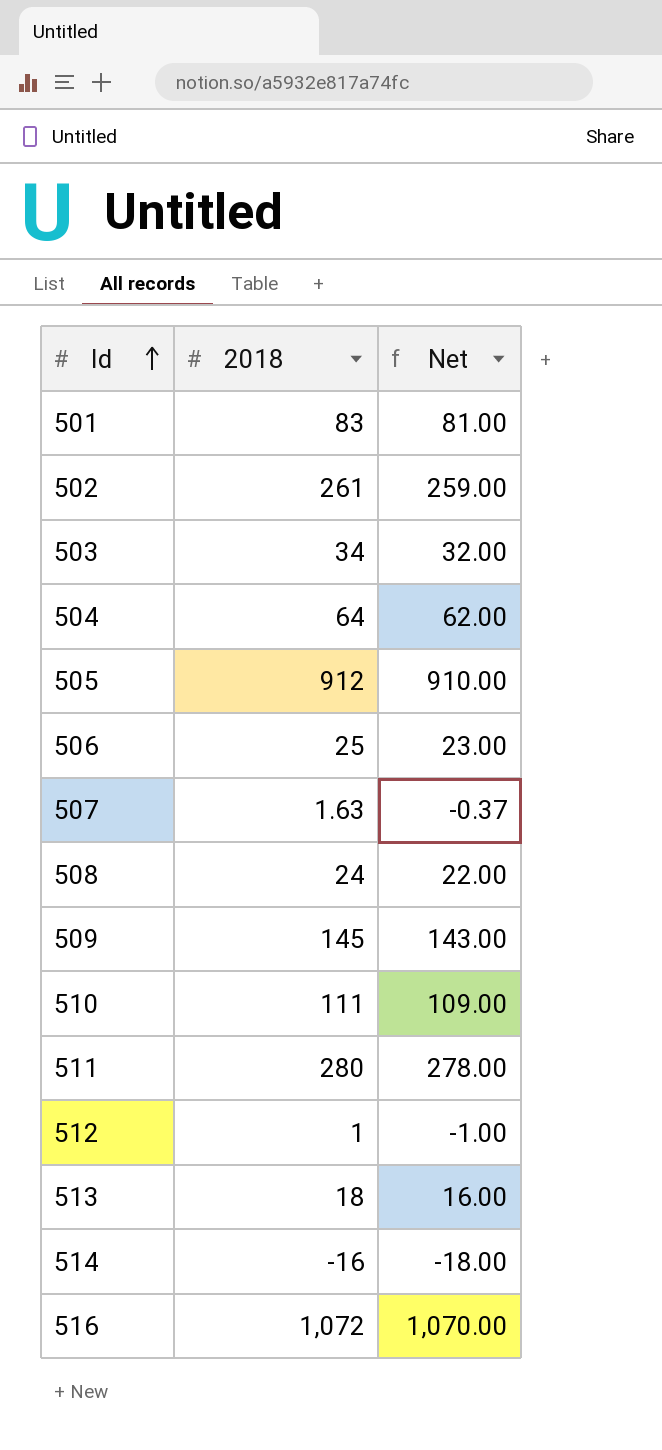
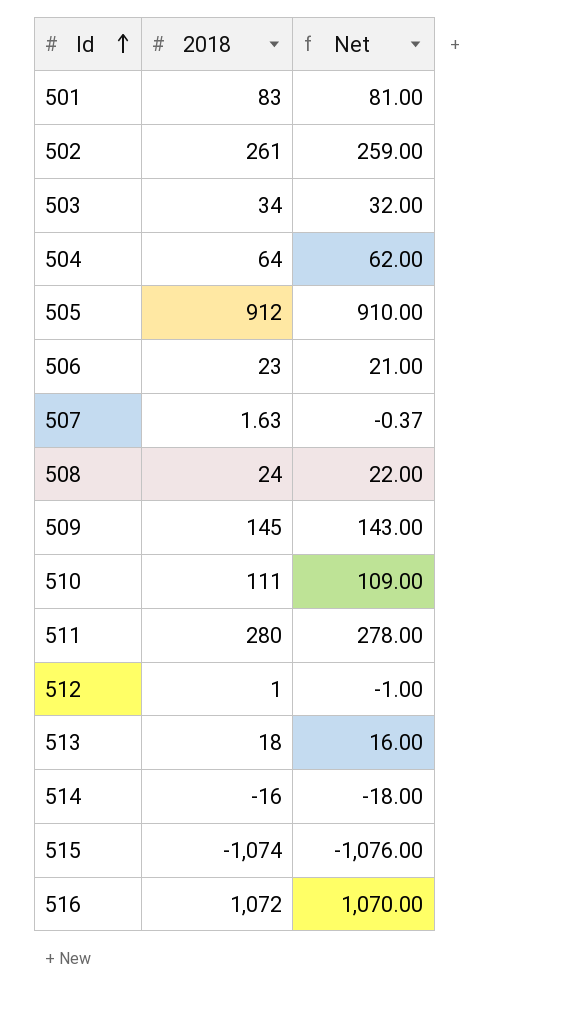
506 | 2018: 25 -> 23
506 | Net: 23.00 -> 21.00
row 515: none -> -1,074 | -1,076.00

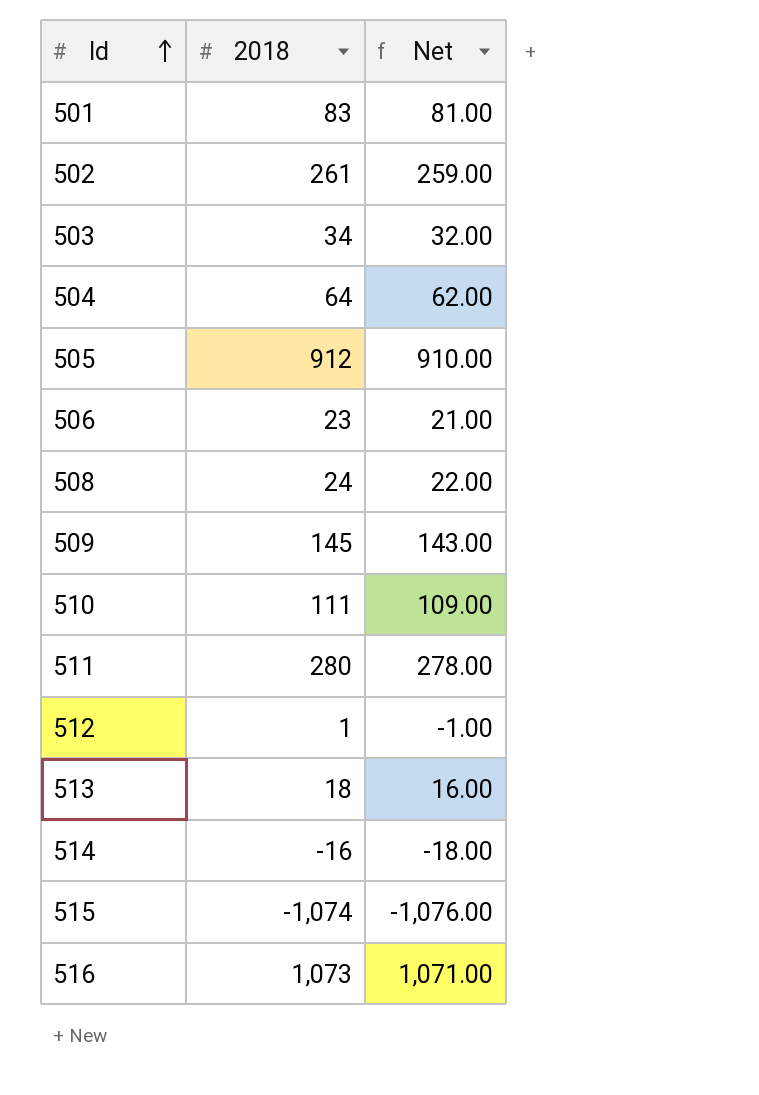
row 507: 1.63 | -0.37 -> none
516 | 2018: 1,072 -> 1,073
516 | Net: 1,070.00 -> 1,071.00

